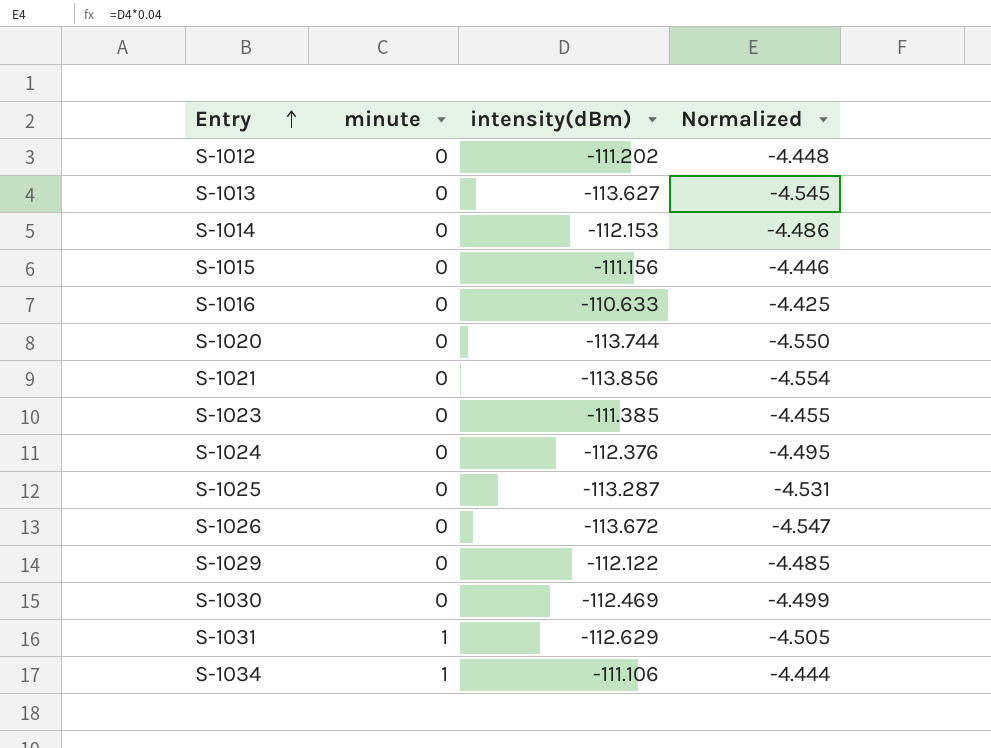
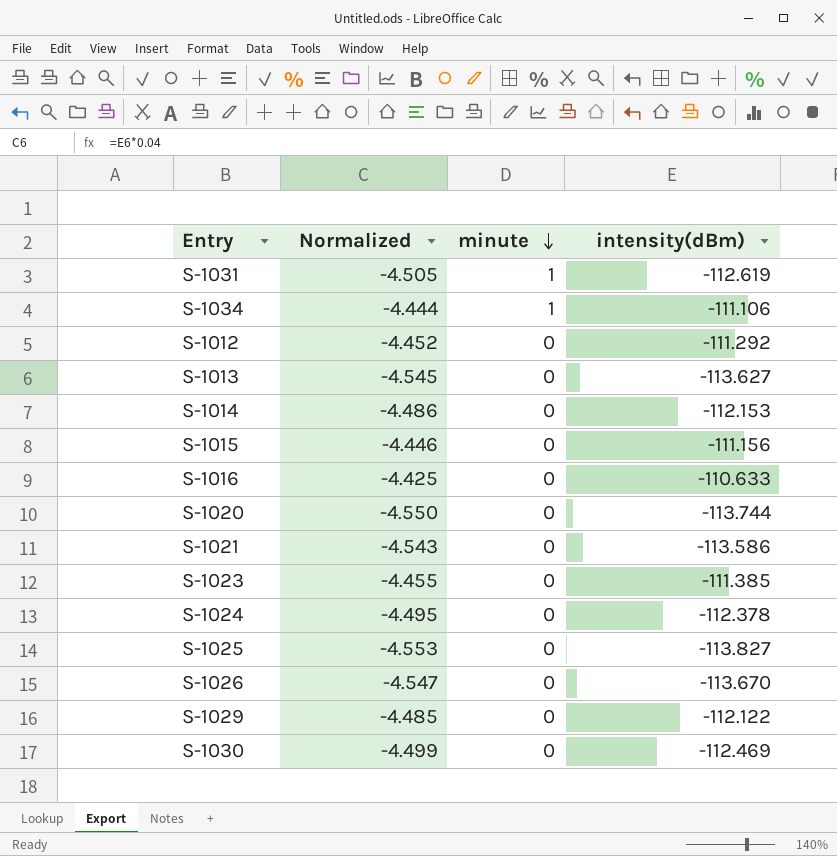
row order: Entry ascending -> minute descending
column Normalized | position: 4 -> 2
S-1031 | intensity(dBm): -112.629 -> -112.619
S-1012 | Normalized: -4.448 -> -4.452
S-1012 | intensity(dBm): -111.202 -> -111.292
S-1021 | Normalized: -4.554 -> -4.543
S-1021 | intensity(dBm): -113.856 -> -113.586
S-1024 | intensity(dBm): -112.376 -> -112.378
S-1025 | Normalized: -4.531 -> -4.553
S-1025 | intensity(dBm): -113.287 -> -113.827
S-1026 | intensity(dBm): -113.672 -> -113.670

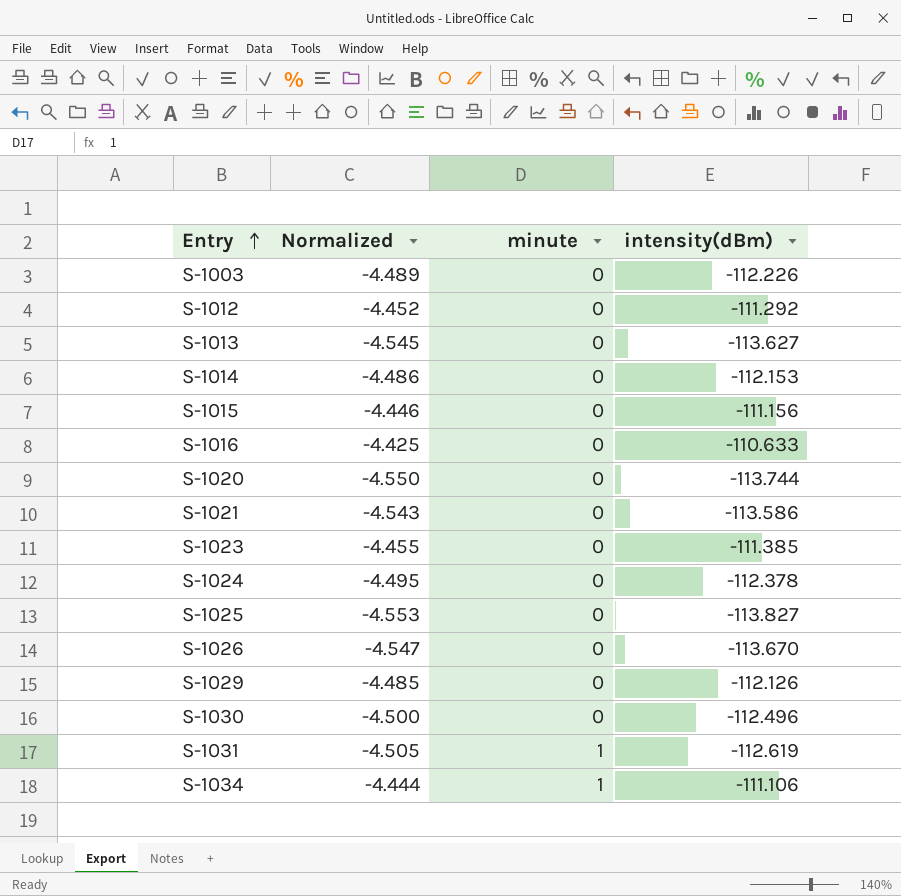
row order: minute descending -> Entry ascending
row S-1003: none -> -4.489 | 0 | -112.226
S-1029 | intensity(dBm): -112.122 -> -112.126
S-1030 | Normalized: -4.499 -> -4.500
S-1030 | intensity(dBm): -112.469 -> -112.496

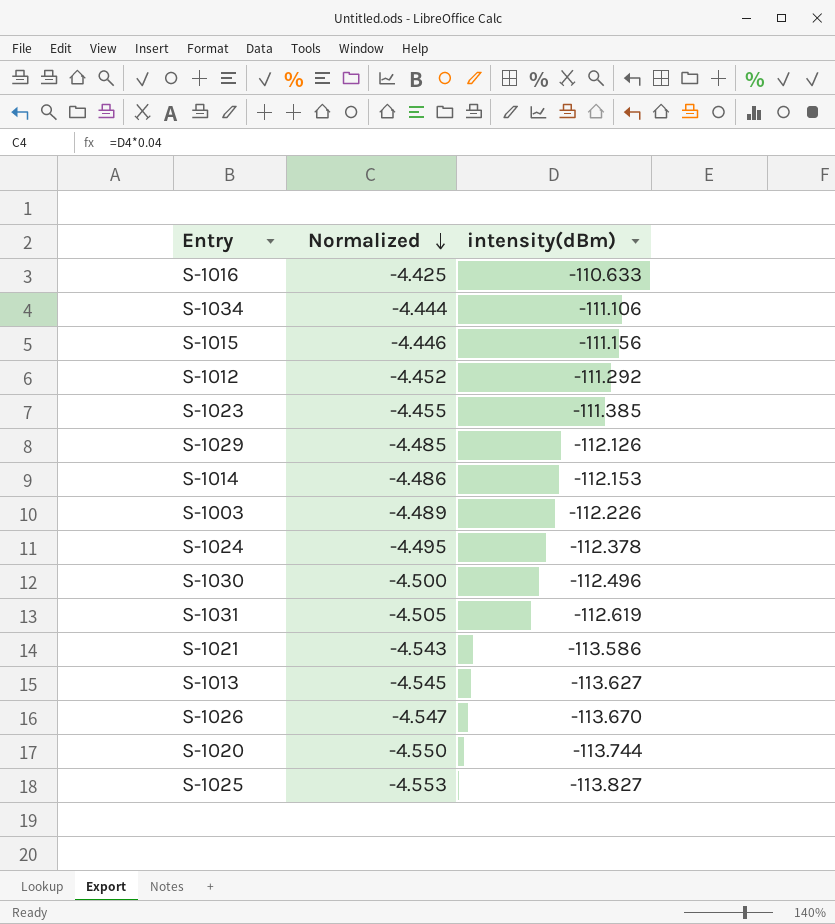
row order: Entry ascending -> Normalized descending
column minute | position: 3 -> none

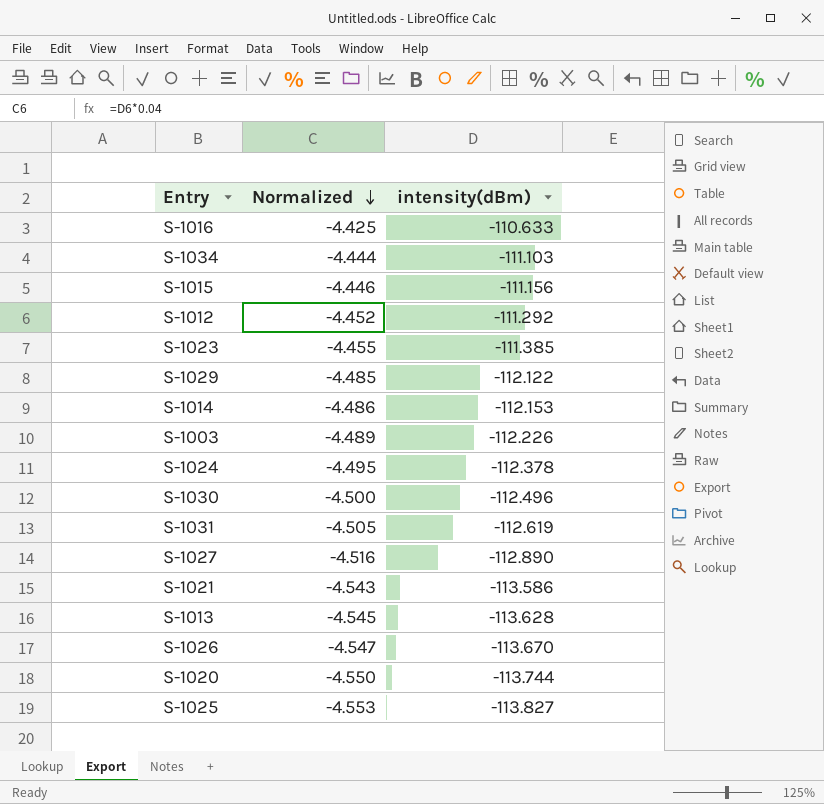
S-1034 | intensity(dBm): -111.106 -> -111.103
S-1029 | intensity(dBm): -112.126 -> -112.122
row S-1027: none -> -4.516 | -112.890
S-1013 | intensity(dBm): -113.627 -> -113.628

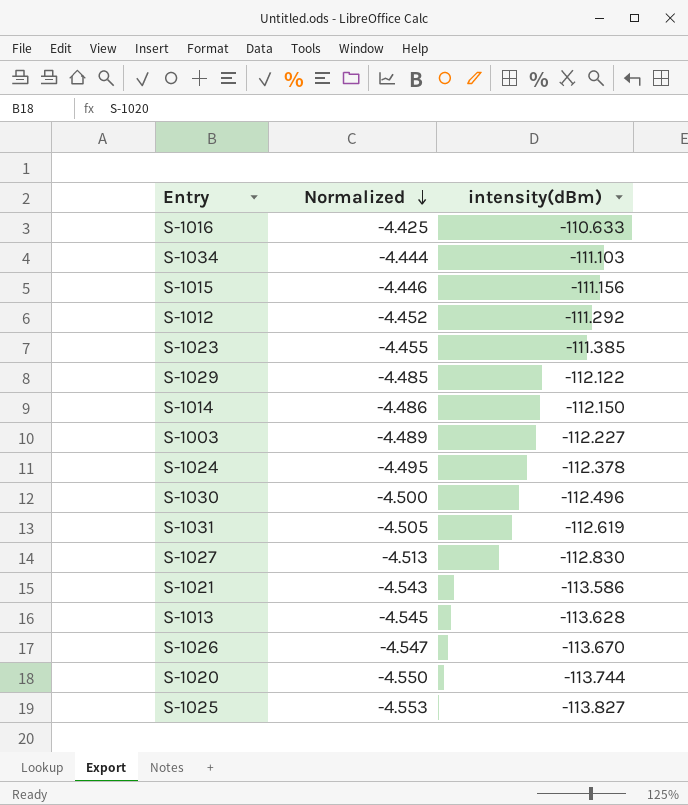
S-1014 | intensity(dBm): -112.153 -> -112.150
S-1003 | intensity(dBm): -112.226 -> -112.227
S-1027 | Normalized: -4.516 -> -4.513
S-1027 | intensity(dBm): -112.890 -> -112.830

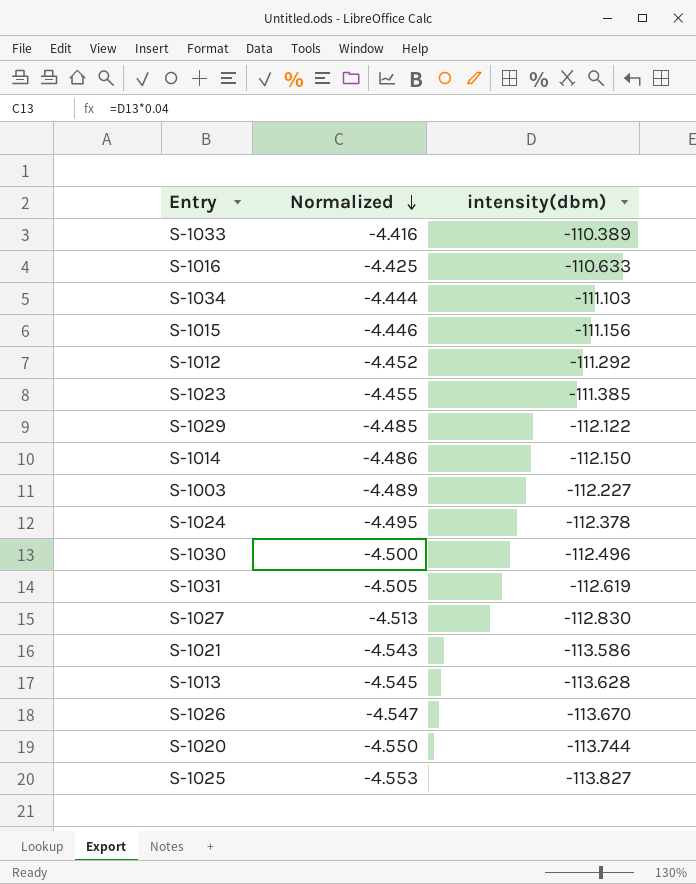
column name: intensity(dBm) -> intensity(dbm)
row S-1033: none -> -4.416 | -110.389

